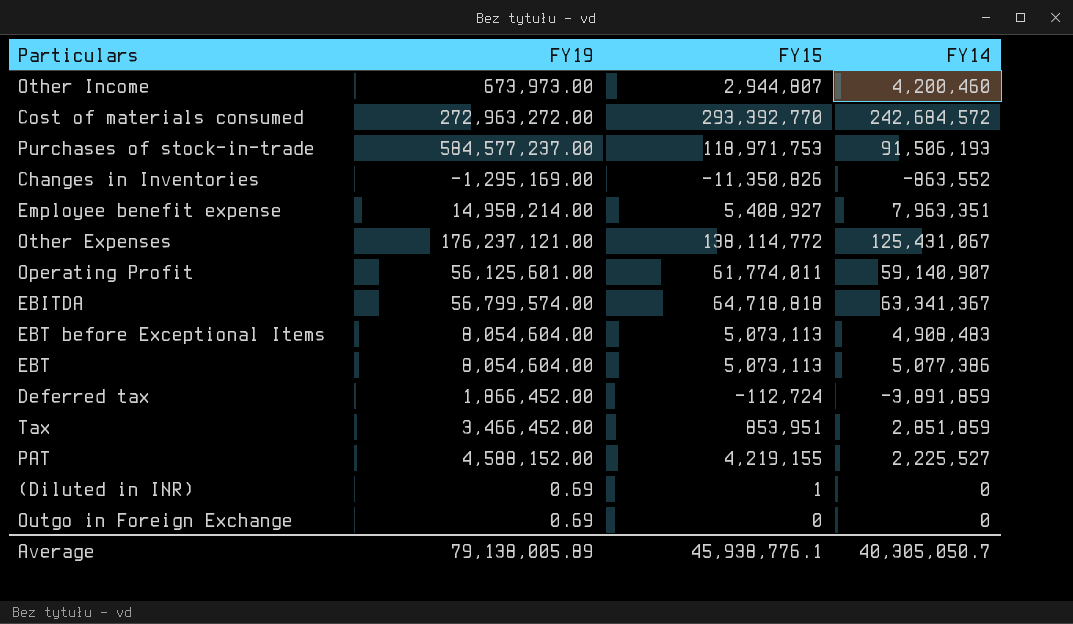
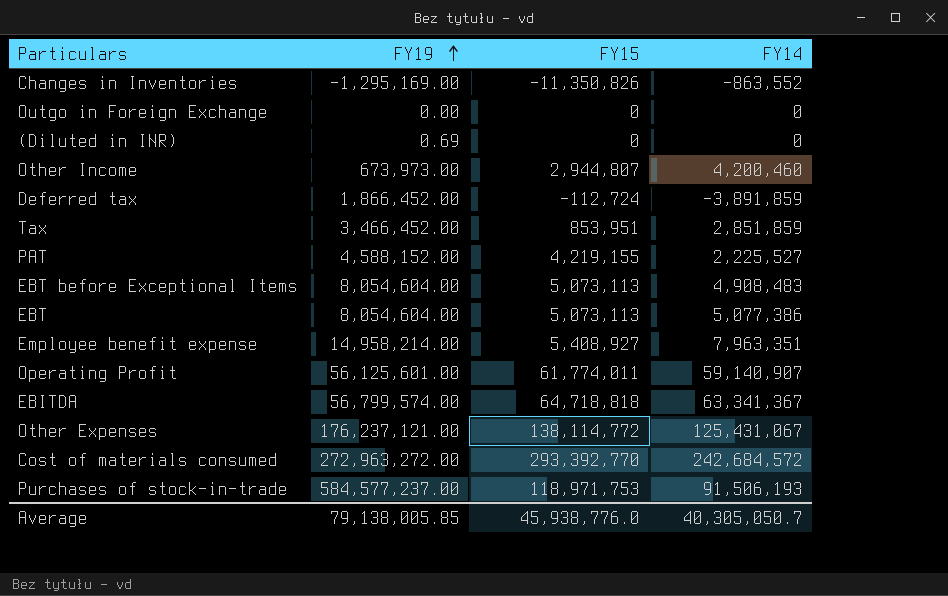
row order: none -> FY19 ascending
Outgo in Foreign Exchange | FY19: 0.69 -> 0.00
(Diluted in INR) | FY15: 1 -> 0
Average | FY19: 79,138,005.89 -> 79,138,005.85
Average | FY15: 45,938,776.1 -> 45,938,776.0

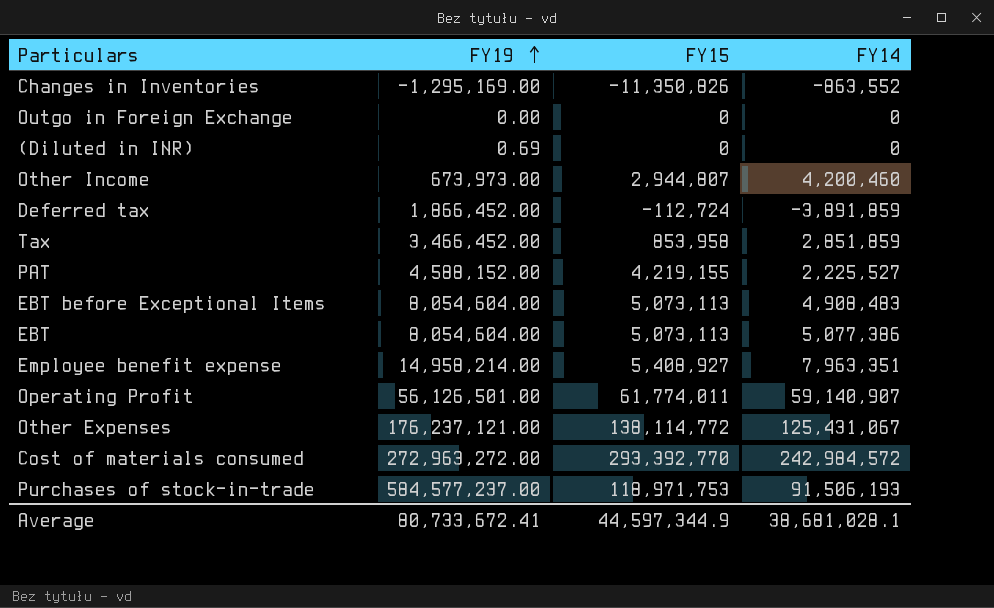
row EBITDA: 56,799,574.00 | 64,718,818 | 63,341,367 -> none
Tax | FY15: 853,951 -> 853,958
Operating Profit | FY19: 56,125,601.00 -> 56,126,501.00
Cost of materials consumed | FY14: 242,684,572 -> 242,984,572
Average | FY19: 79,138,005.85 -> 80,733,672.41
Average | FY15: 45,938,776.0 -> 44,597,344.9
Average | FY14: 40,305,050.7 -> 38,681,028.1

